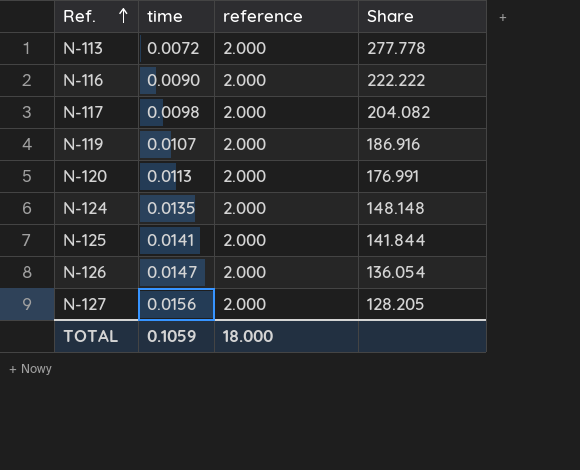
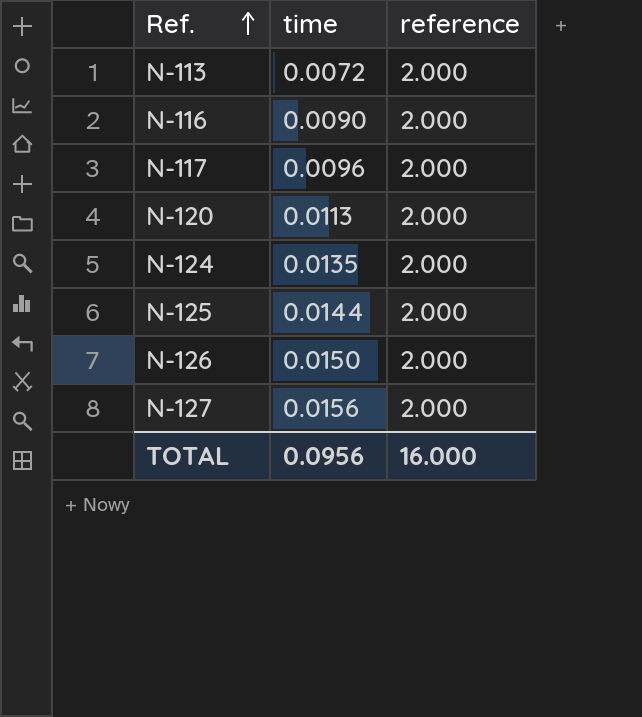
column Share | formula: [reference] / [time] -> none
row N-119: 0.0107 | 2.000 | 186.916 -> none
N-117 | time: 0.0098 -> 0.0096
N-125 | time: 0.0141 -> 0.0144
N-126 | time: 0.0147 -> 0.0150
TOTAL | time: 0.1059 -> 0.0956
TOTAL | reference: 18.000 -> 16.000

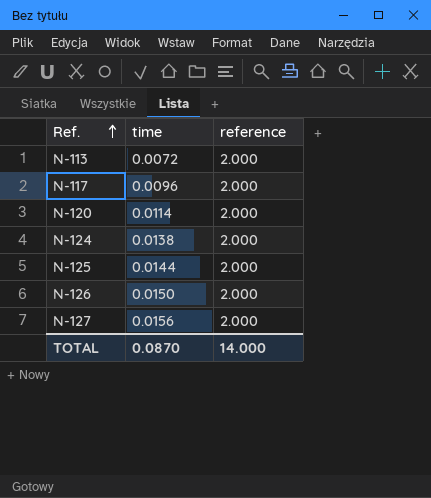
row N-116: 0.0090 | 2.000 -> none
N-120 | time: 0.0113 -> 0.0114
N-124 | time: 0.0135 -> 0.0138
TOTAL | time: 0.0956 -> 0.0870
TOTAL | reference: 16.000 -> 14.000

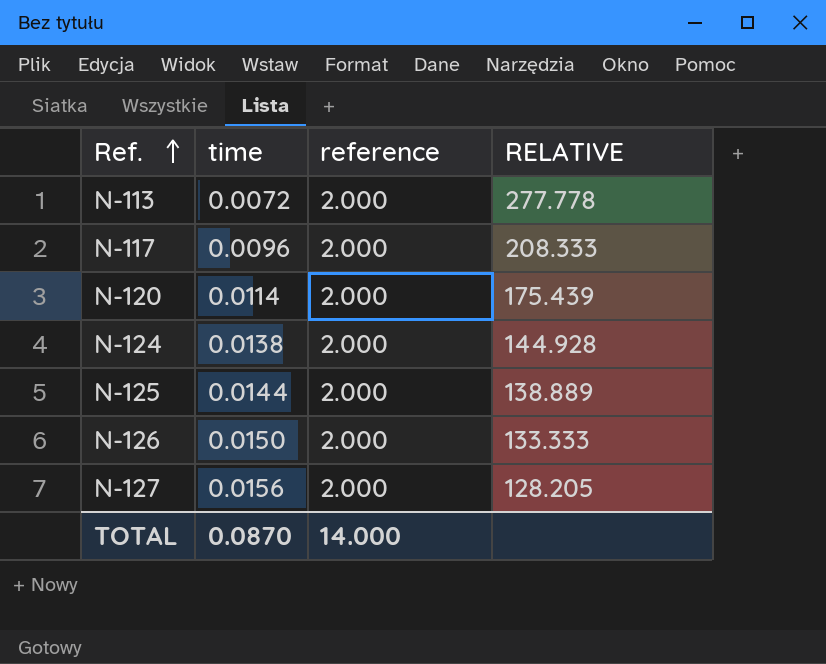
column RELATIVE | formula: none -> [reference] / [time]

